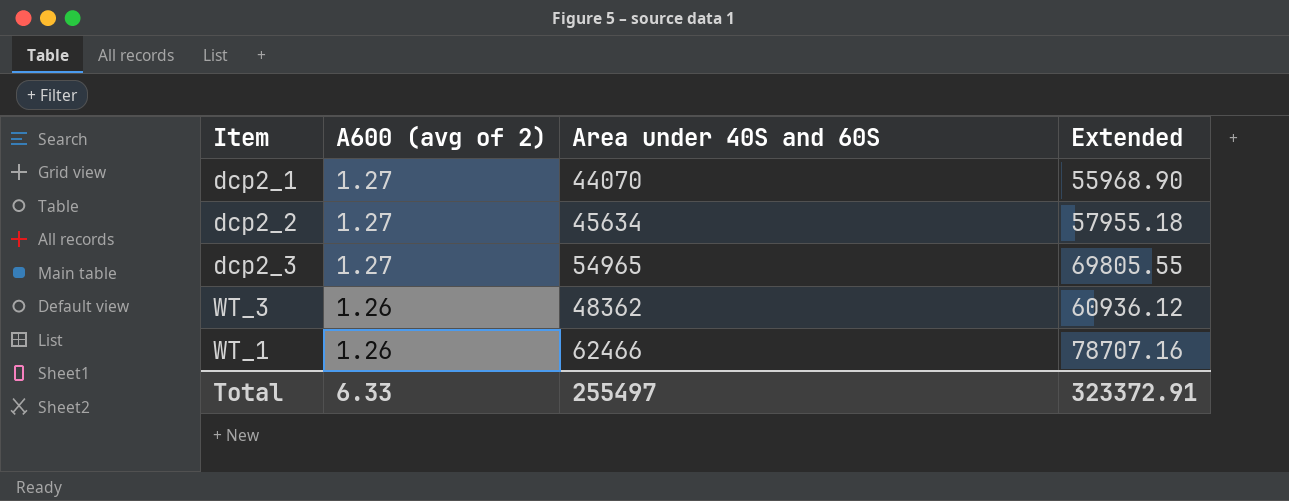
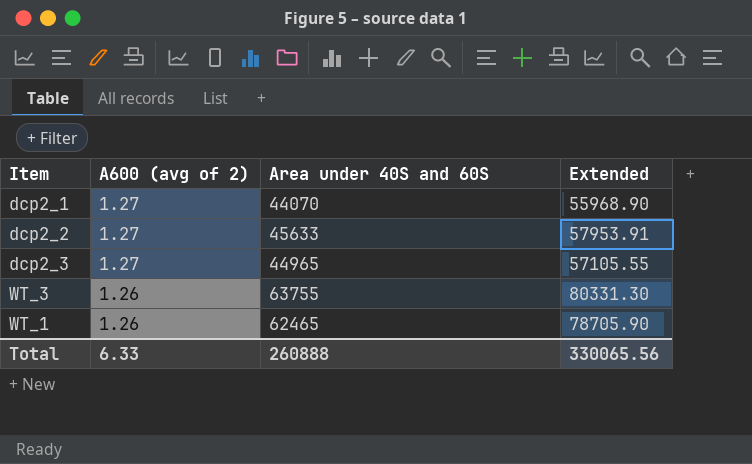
dcp2_2 | Area under 40S and 60S: 45634 -> 45633
dcp2_2 | Extended: 57955.18 -> 57953.91
dcp2_3 | Area under 40S and 60S: 54965 -> 44965
dcp2_3 | Extended: 69805.55 -> 57105.55
WT_3 | Area under 40S and 60S: 48362 -> 63755
WT_3 | Extended: 60936.12 -> 80331.30
WT_1 | Area under 40S and 60S: 62466 -> 62465
WT_1 | Extended: 78707.16 -> 78705.90
Total | Area under 40S and 60S: 255497 -> 260888
Total | Extended: 323372.91 -> 330065.56

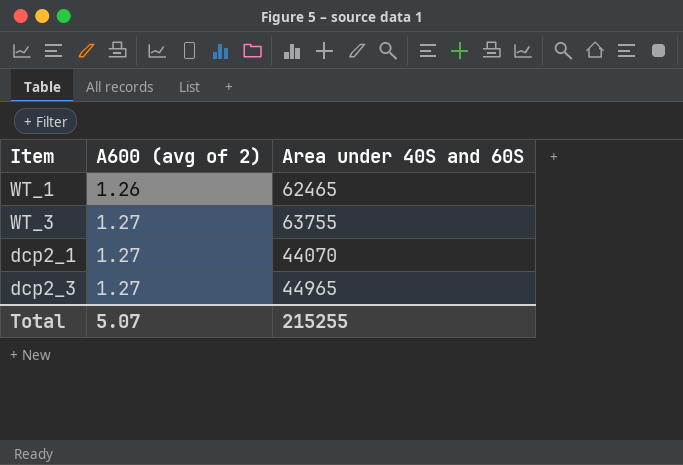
row order: A600 (avg of 2) descending -> A600 (avg of 2) ascending
column Extended | formula: [A600 (avg of 2)] * [Area under 40S and 60S] -> none
row dcp2_2: 1.27 | 45633 | 57953.91 -> none
WT_3 | A600 (avg of 2): 1.26 -> 1.27
Total | A600 (avg of 2): 6.33 -> 5.07
Total | Area under 40S and 60S: 260888 -> 215255

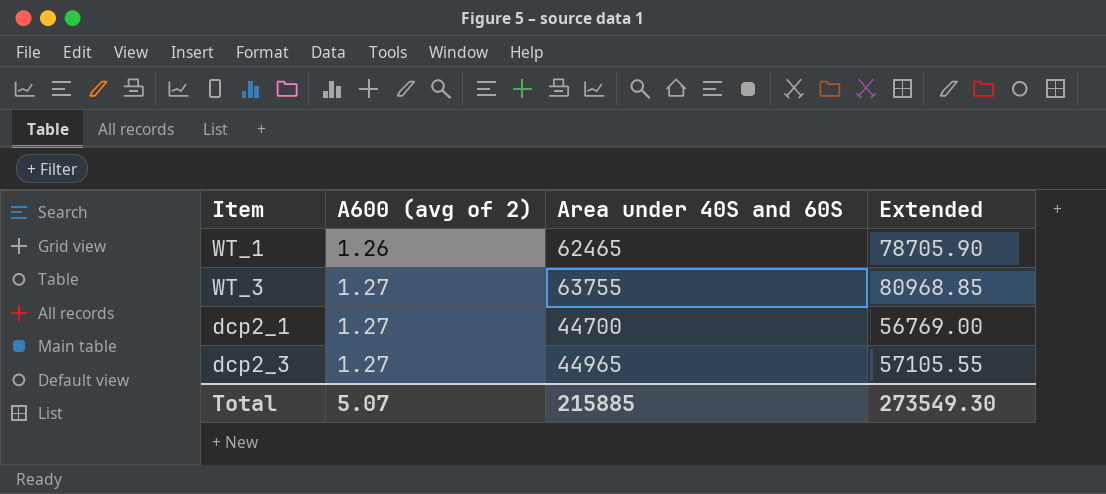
column Extended | formula: none -> [A600 (avg of 2)] * [Area under 40S and 60S]
dcp2_1 | Area under 40S and 60S: 44070 -> 44700
Total | Area under 40S and 60S: 215255 -> 215885

